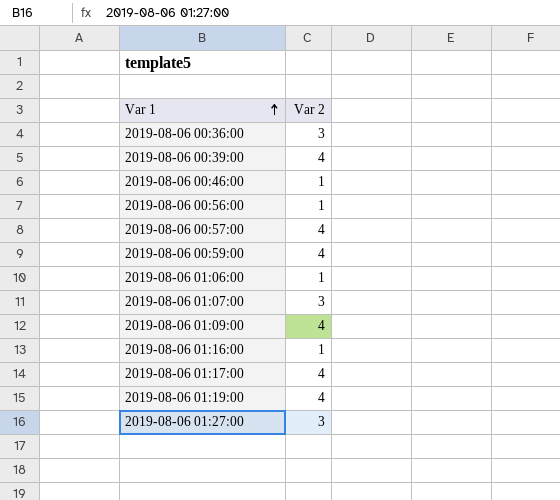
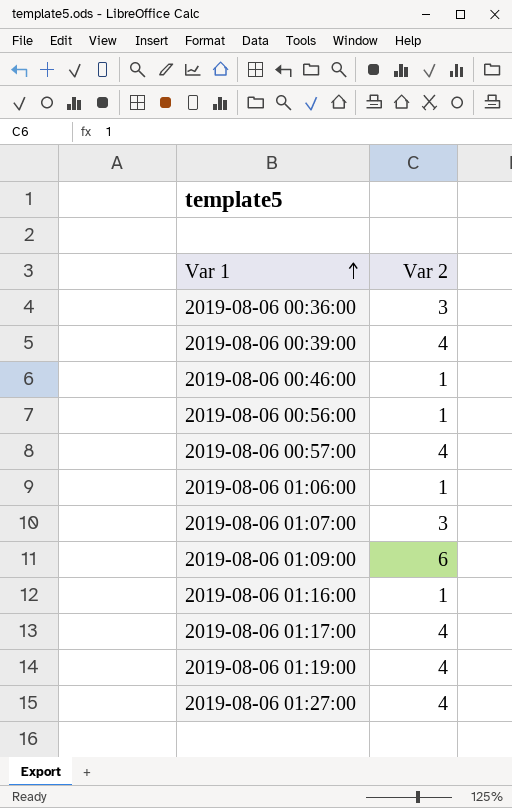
row 2019-08-06 00:59:00: 4 -> none
2019-08-06 01:09:00 | Var 2: 4 -> 6
2019-08-06 01:27:00 | Var 2: 3 -> 4

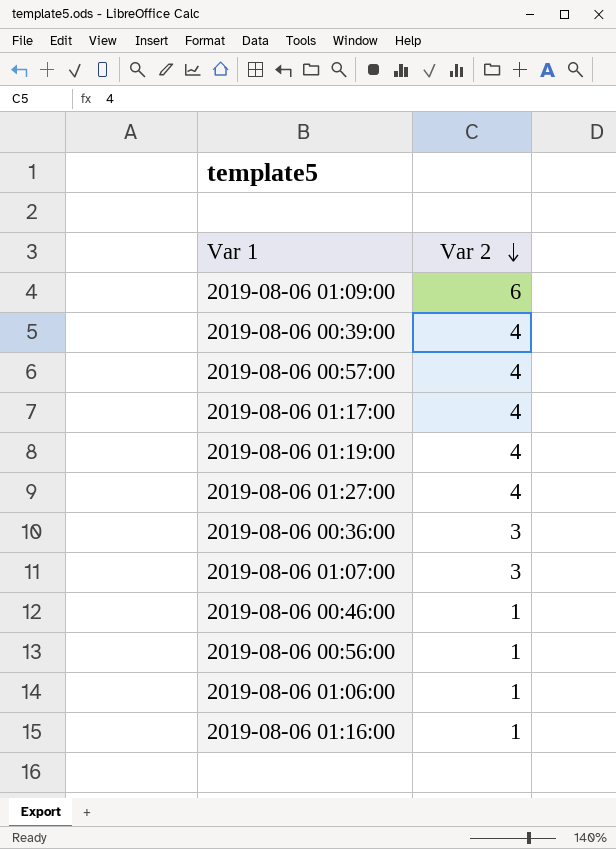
row order: Var 1 ascending -> Var 2 descending

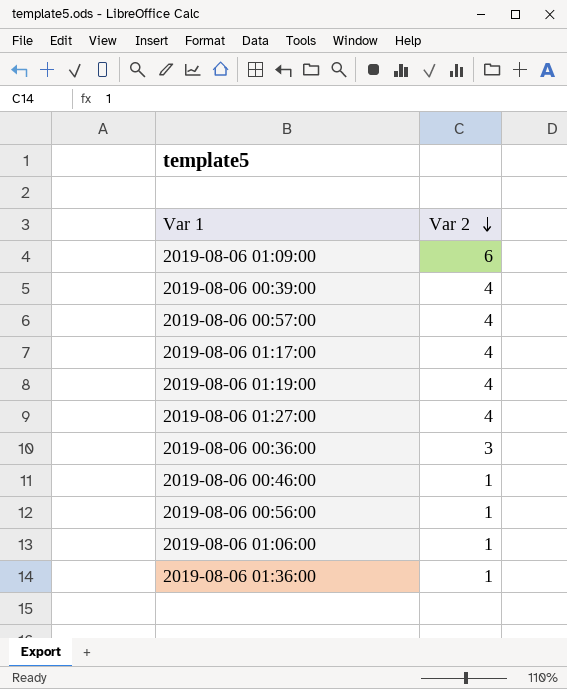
row 2019-08-06 01:07:00: 3 -> none
row 2019-08-06 01:16:00: 1 -> none
row 2019-08-06 01:36:00: none -> 1

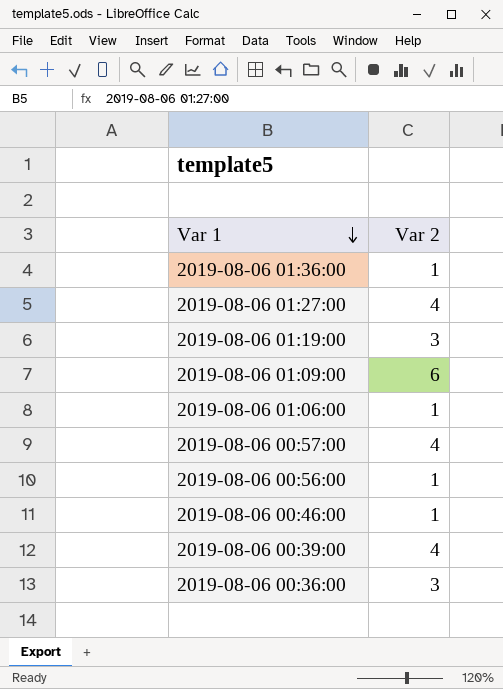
row order: Var 2 descending -> Var 1 descending
row 2019-08-06 01:17:00: 4 -> none
2019-08-06 01:19:00 | Var 2: 4 -> 3

